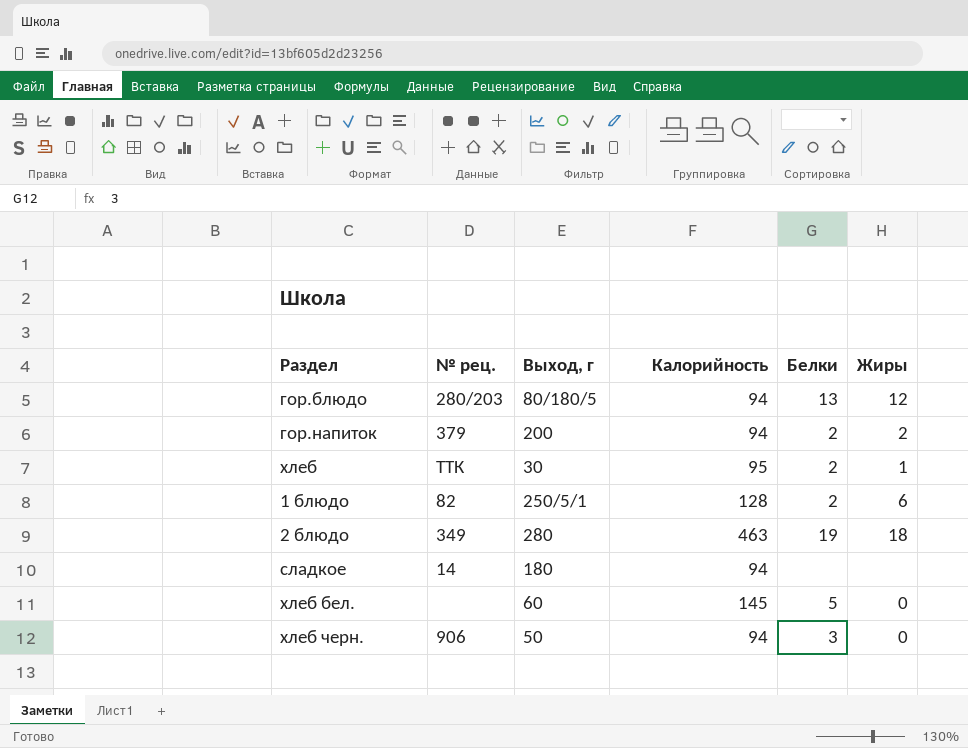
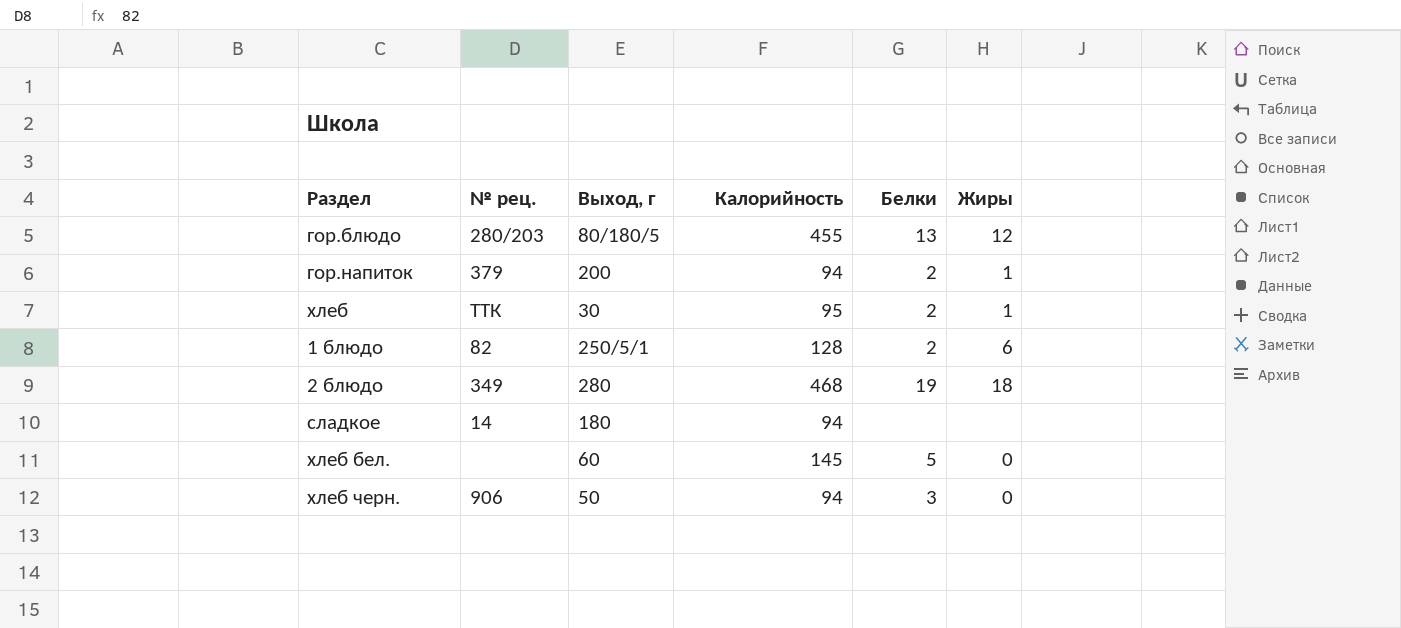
гор.блюдо | Калорийность: 94 -> 455
гор.напиток | Жиры: 2 -> 1
2 блюдо | Калорийность: 463 -> 468

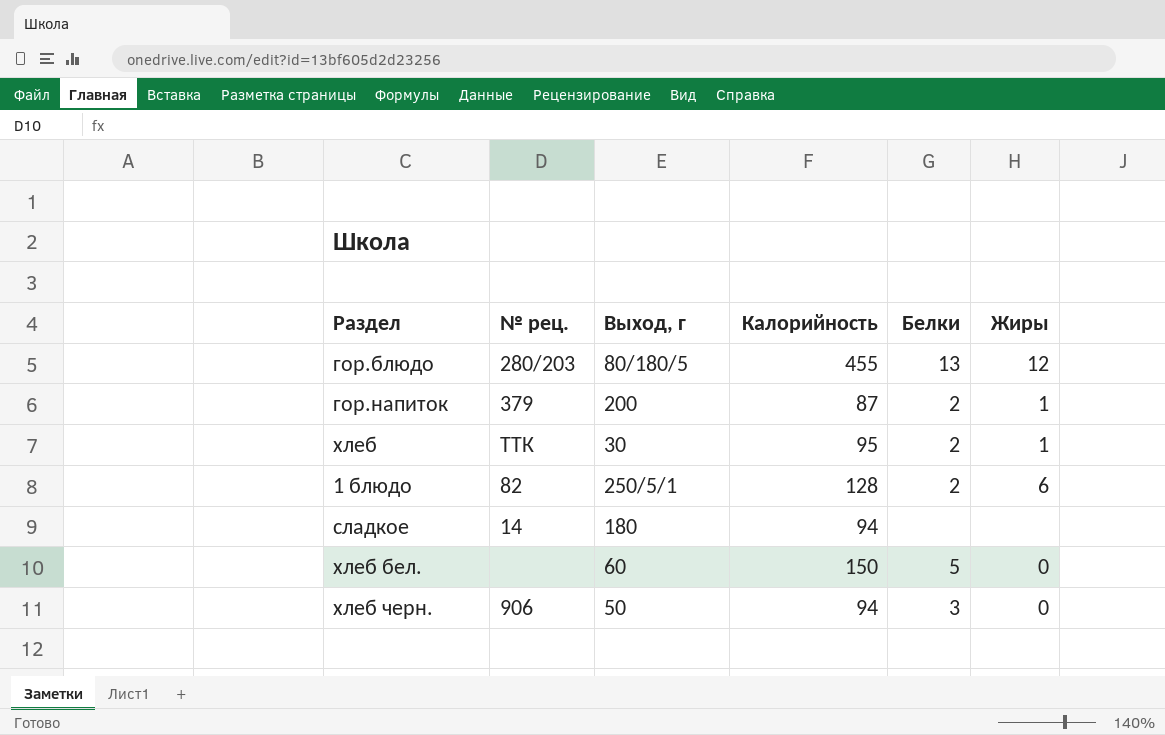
row 2 блюдо: 349 | 280 | 468 | 19 | 18 -> none
гор.напиток | Калорийность: 94 -> 87
хлеб бел. | Калорийность: 145 -> 150

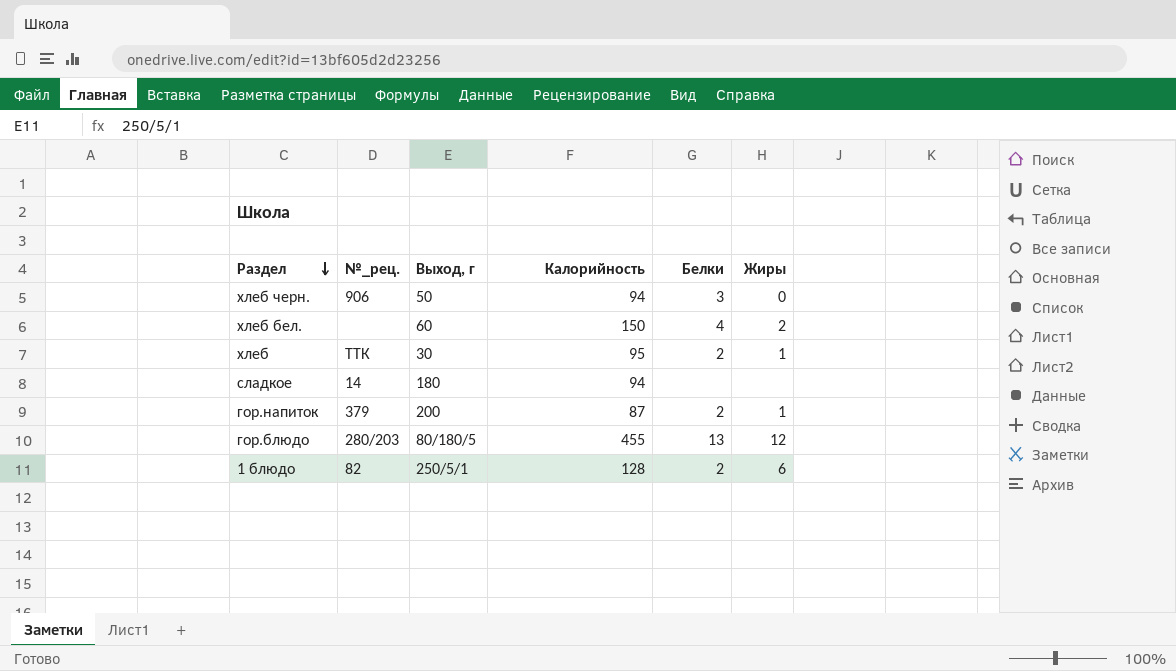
row order: none -> Раздел descending
column name: № рец. -> №_рец.
хлеб бел. | Белки: 5 -> 4
хлеб бел. | Жиры: 0 -> 2

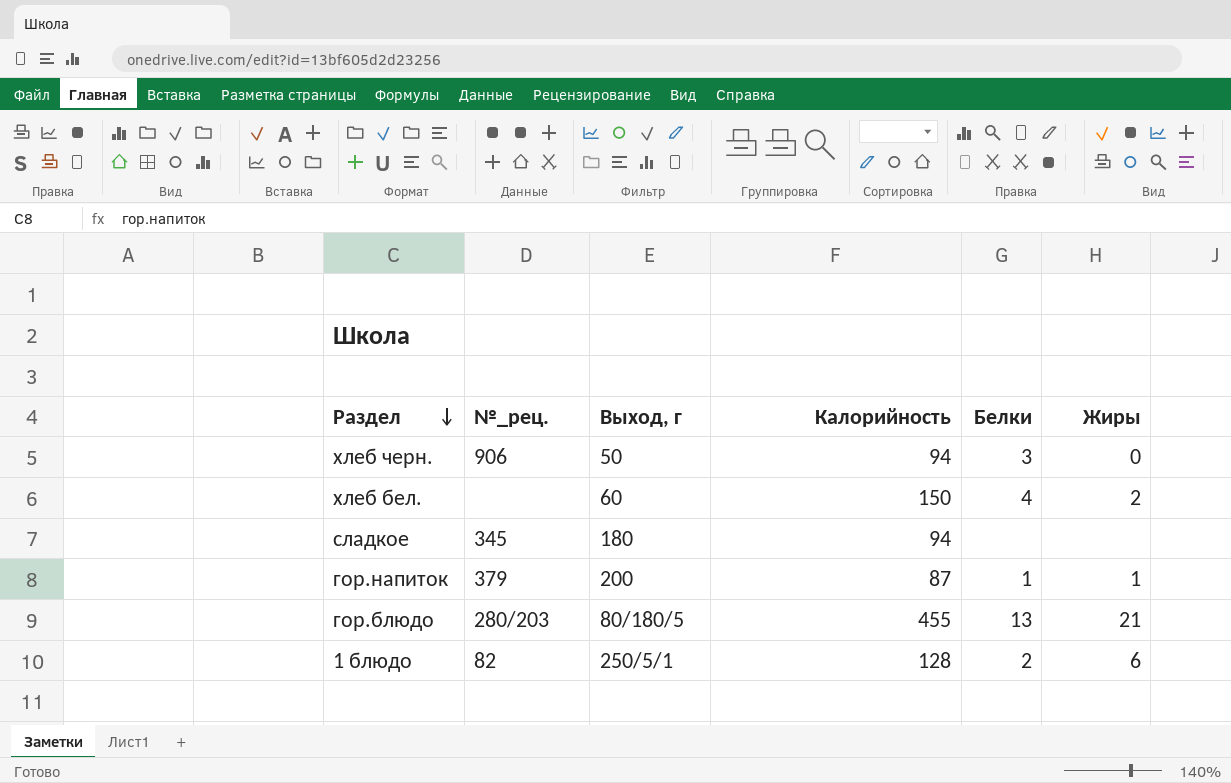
row хлеб: ТТК | 30 | 95 | 2 | 1 -> none
сладкое | №_рец.: 14 -> 345
гор.напиток | Белки: 2 -> 1
гор.блюдо | Жиры: 12 -> 21

